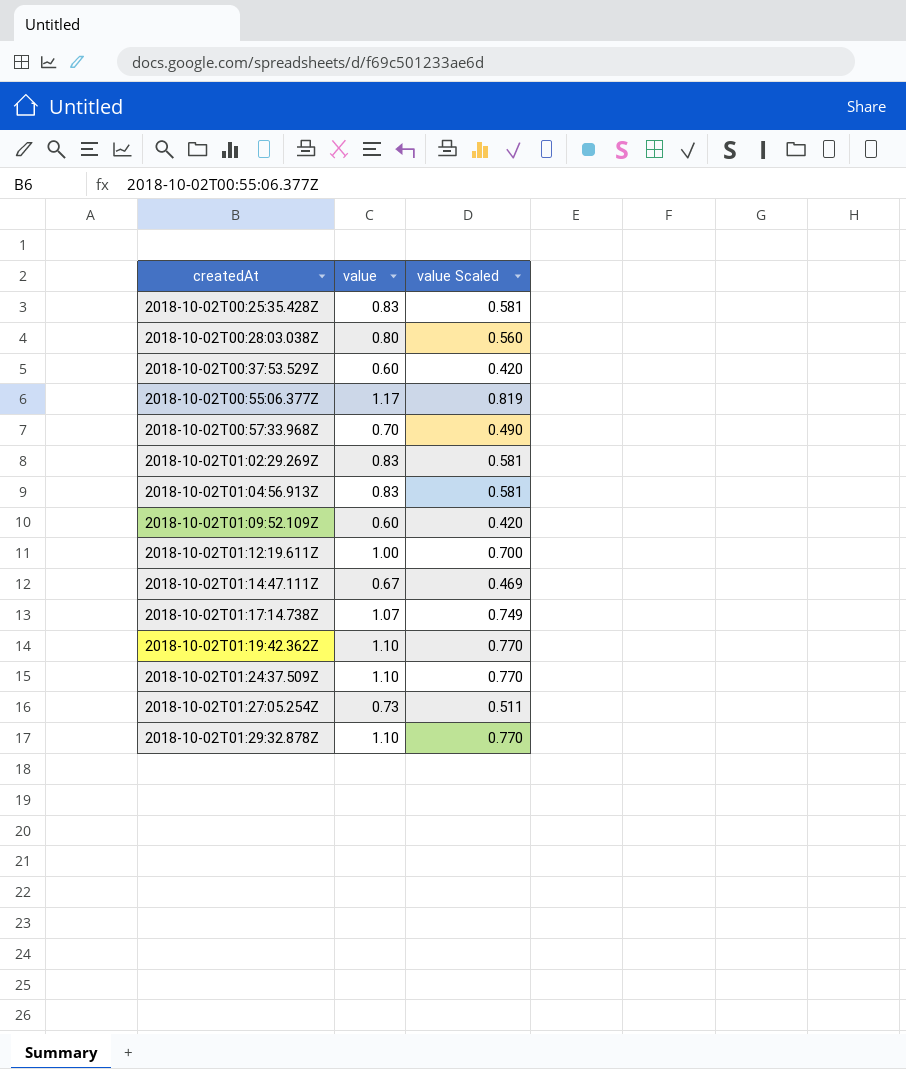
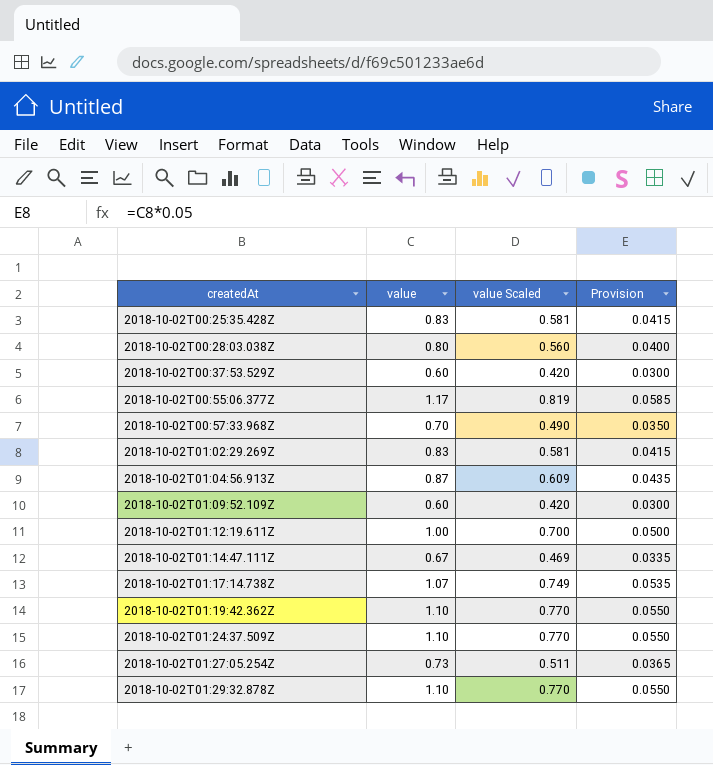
column Provision | formula: none -> [value] * 0.05
2018-10-02T01:04:56.913Z | value: 0.83 -> 0.87
2018-10-02T01:04:56.913Z | value Scaled: 0.581 -> 0.609

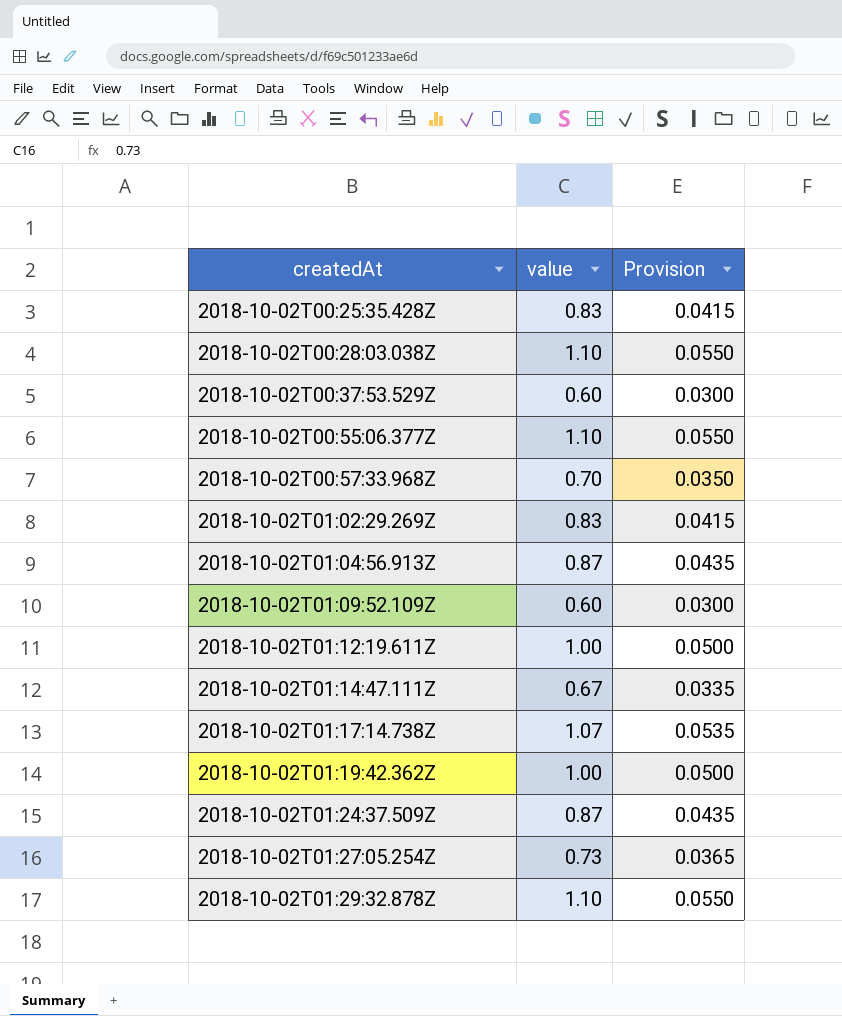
column value Scaled | formula: [value] * 0.7 -> none
2018-10-02T00:28:03.038Z | value: 0.80 -> 1.10
2018-10-02T00:28:03.038Z | Provision: 0.0400 -> 0.0550
2018-10-02T00:55:06.377Z | value: 1.17 -> 1.10
2018-10-02T00:55:06.377Z | Provision: 0.0585 -> 0.0550
2018-10-02T01:19:42.362Z | value: 1.10 -> 1.00
2018-10-02T01:19:42.362Z | Provision: 0.0550 -> 0.0500
2018-10-02T01:24:37.509Z | value: 1.10 -> 0.87
2018-10-02T01:24:37.509Z | Provision: 0.0550 -> 0.0435

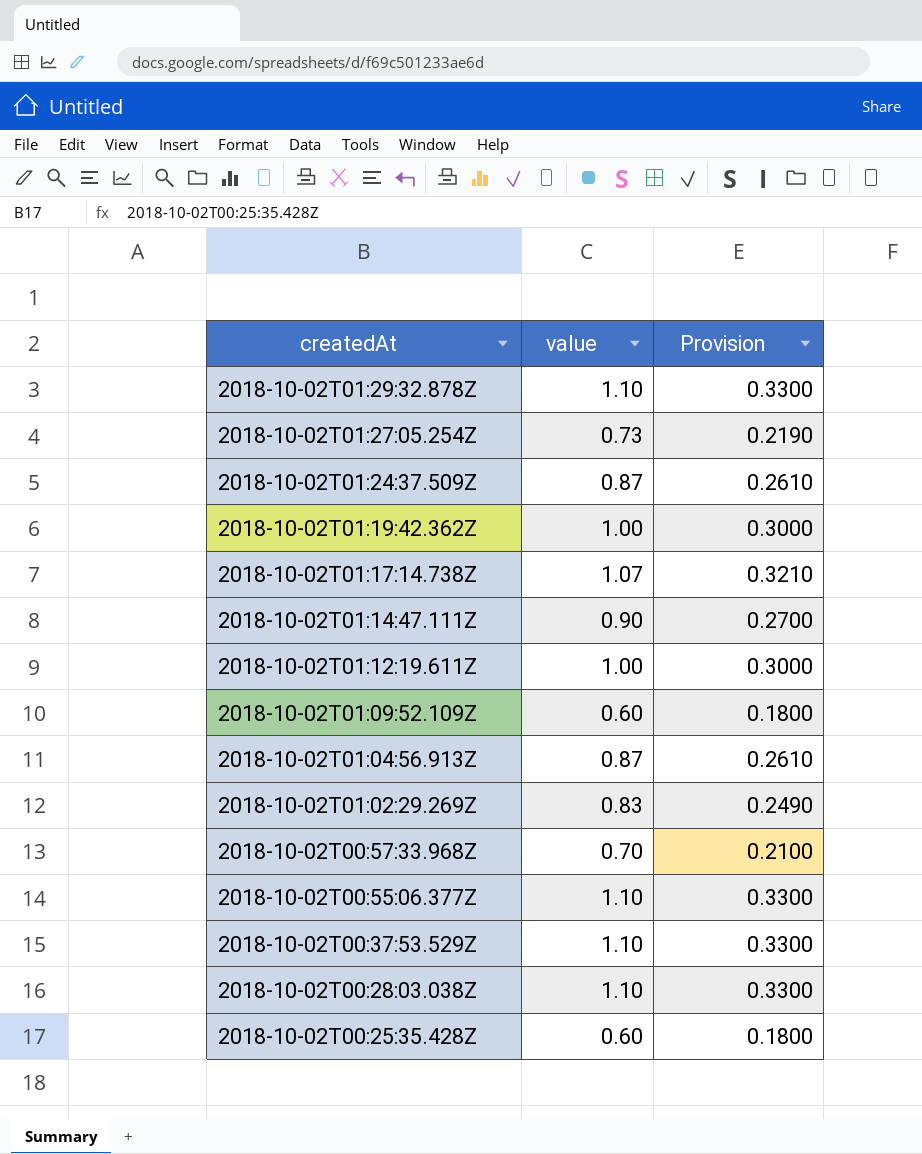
row order: createdAt ascending -> createdAt descending
column Provision | formula: [value] * 0.05 -> [value] * 0.3
2018-10-02T01:14:47.111Z | value: 0.67 -> 0.90
2018-10-02T00:37:53.529Z | value: 0.60 -> 1.10
2018-10-02T00:25:35.428Z | value: 0.83 -> 0.60

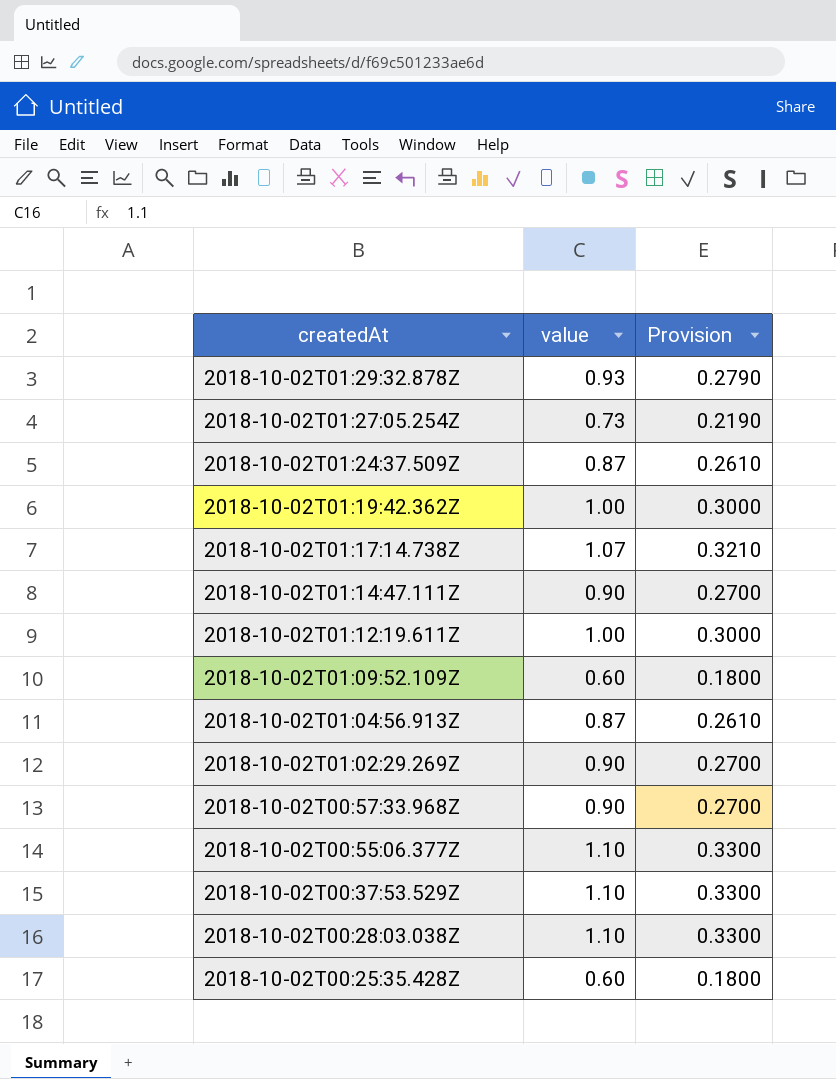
2018-10-02T01:29:32.878Z | value: 1.10 -> 0.93
2018-10-02T01:29:32.878Z | Provision: 0.3300 -> 0.2790
2018-10-02T01:02:29.269Z | value: 0.83 -> 0.90
2018-10-02T01:02:29.269Z | Provision: 0.2490 -> 0.2700
2018-10-02T00:57:33.968Z | value: 0.70 -> 0.90
2018-10-02T00:57:33.968Z | Provision: 0.2100 -> 0.2700

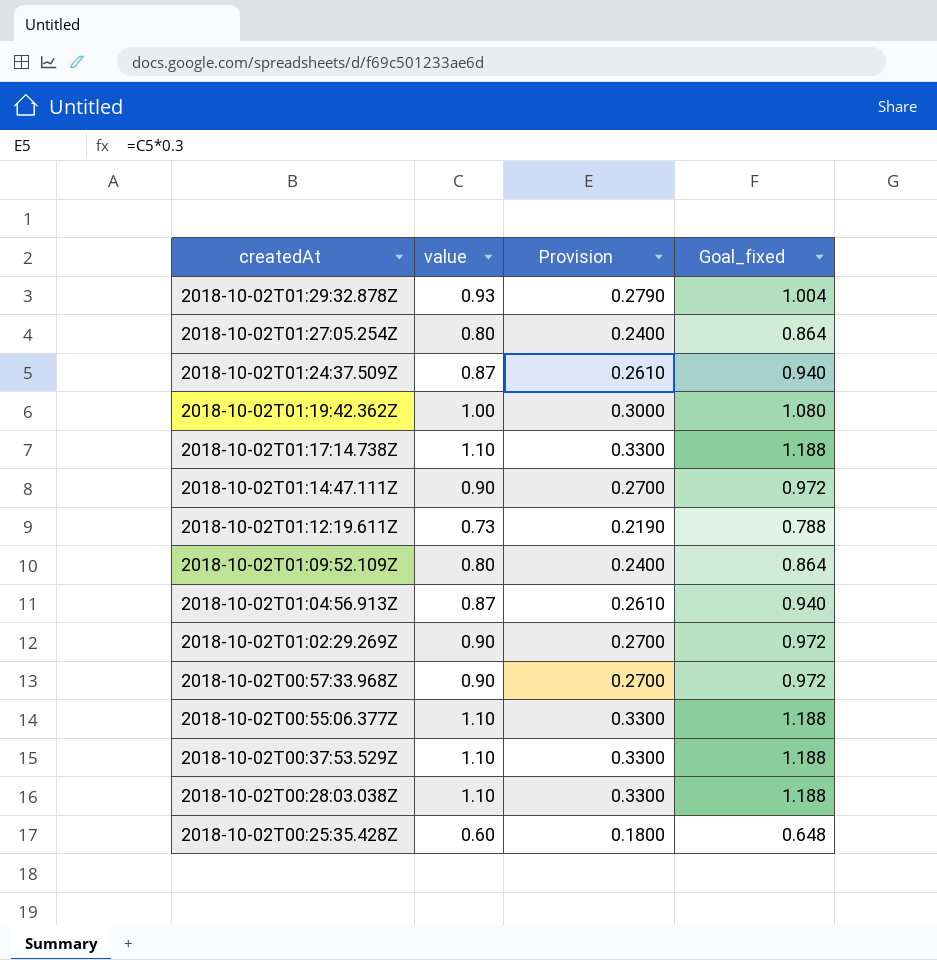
column Goal_fixed | formula: none -> [value] * 1.08
2018-10-02T01:27:05.254Z | value: 0.73 -> 0.80
2018-10-02T01:27:05.254Z | Provision: 0.2190 -> 0.2400
2018-10-02T01:17:14.738Z | value: 1.07 -> 1.10
2018-10-02T01:17:14.738Z | Provision: 0.3210 -> 0.3300
2018-10-02T01:12:19.611Z | value: 1.00 -> 0.73
2018-10-02T01:12:19.611Z | Provision: 0.3000 -> 0.2190
2018-10-02T01:09:52.109Z | value: 0.60 -> 0.80
2018-10-02T01:09:52.109Z | Provision: 0.1800 -> 0.2400

